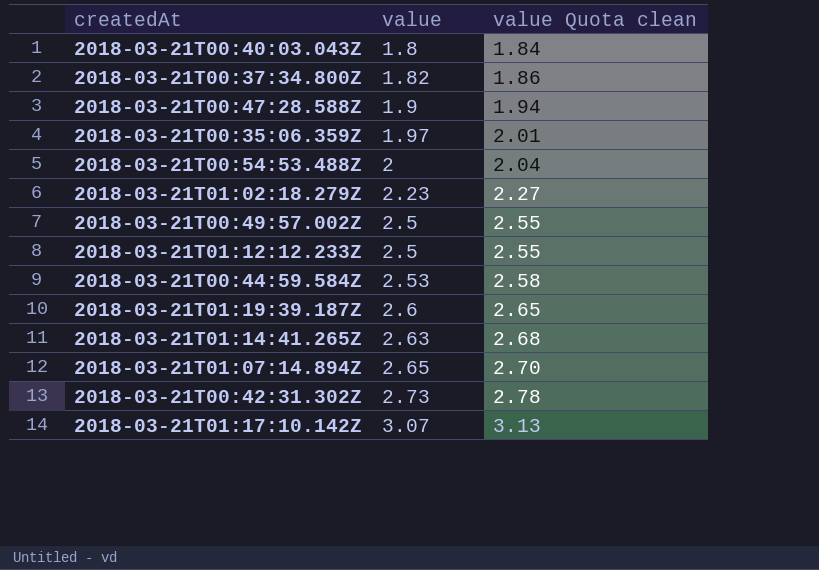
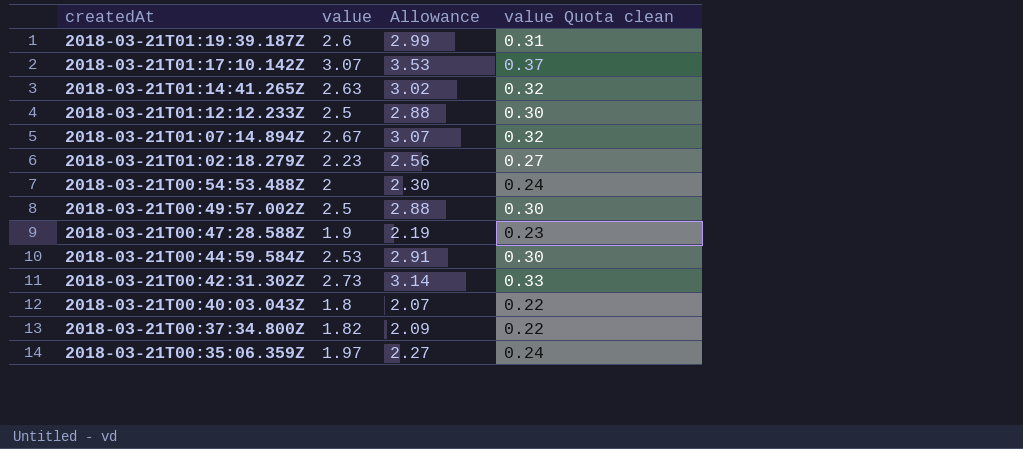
row order: value ascending -> createdAt descending
column Allowance | formula: none -> [value] * 1.15
column value Quota clean | formula: [value] * 1.02 -> [value] * 0.12
2018-03-21T01:07:14.894Z | value: 2.65 -> 2.67

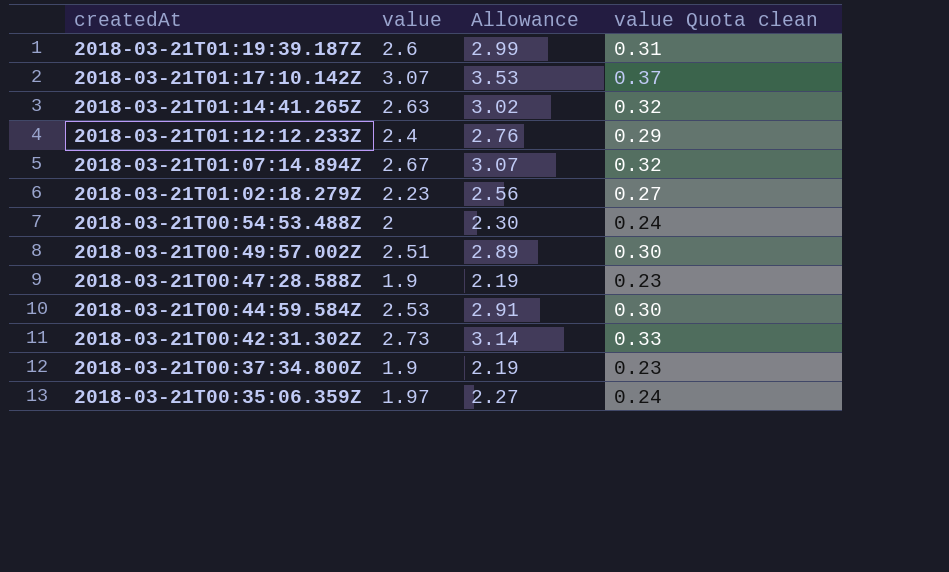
row 2018-03-21T00:40:03.043Z: 1.8 | 2.07 | 0.22 -> none
2018-03-21T01:12:12.233Z | value: 2.5 -> 2.4
2018-03-21T01:12:12.233Z | Allowance: 2.88 -> 2.76
2018-03-21T01:12:12.233Z | value Quota clean: 0.30 -> 0.29
2018-03-21T00:49:57.002Z | value: 2.5 -> 2.51
2018-03-21T00:49:57.002Z | Allowance: 2.88 -> 2.89
2018-03-21T00:37:34.800Z | value: 1.82 -> 1.9
2018-03-21T00:37:34.800Z | Allowance: 2.09 -> 2.19
2018-03-21T00:37:34.800Z | value Quota clean: 0.22 -> 0.23

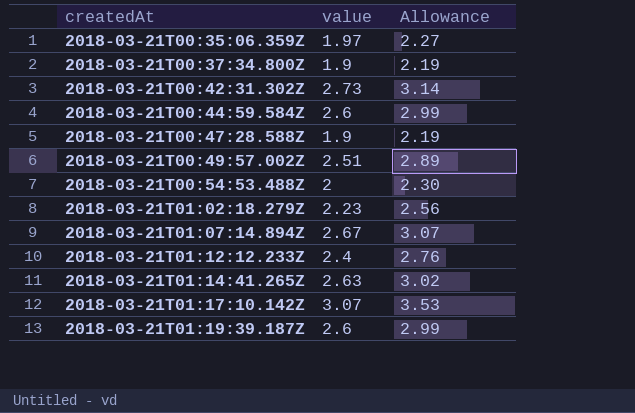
row order: createdAt descending -> createdAt ascending
column value Quota clean | formula: [value] * 0.12 -> none
2018-03-21T00:44:59.584Z | value: 2.53 -> 2.6
2018-03-21T00:44:59.584Z | Allowance: 2.91 -> 2.99

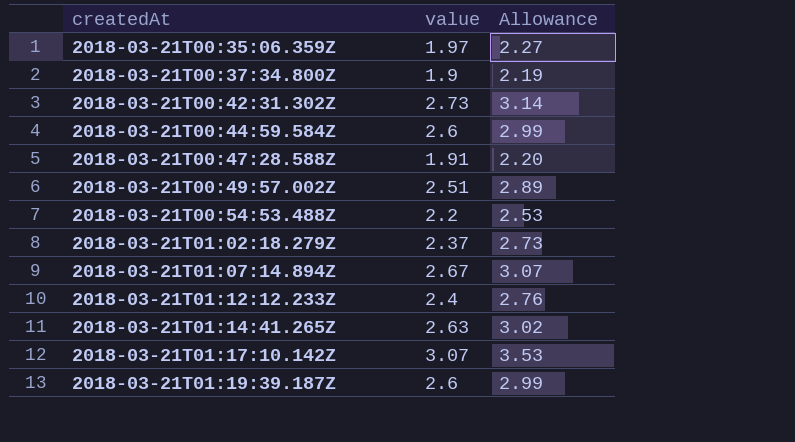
2018-03-21T00:47:28.588Z | value: 1.9 -> 1.91
2018-03-21T00:47:28.588Z | Allowance: 2.19 -> 2.20
2018-03-21T00:54:53.488Z | value: 2 -> 2.2
2018-03-21T00:54:53.488Z | Allowance: 2.30 -> 2.53
2018-03-21T01:02:18.279Z | value: 2.23 -> 2.37
2018-03-21T01:02:18.279Z | Allowance: 2.56 -> 2.73

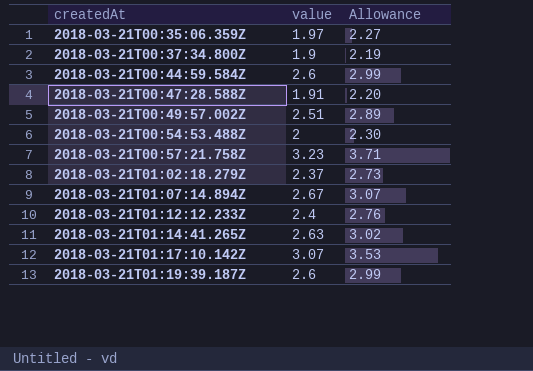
row 2018-03-21T00:42:31.302Z: 2.73 | 3.14 -> none
2018-03-21T00:54:53.488Z | value: 2.2 -> 2
2018-03-21T00:54:53.488Z | Allowance: 2.53 -> 2.30
row 2018-03-21T00:57:21.758Z: none -> 3.23 | 3.71

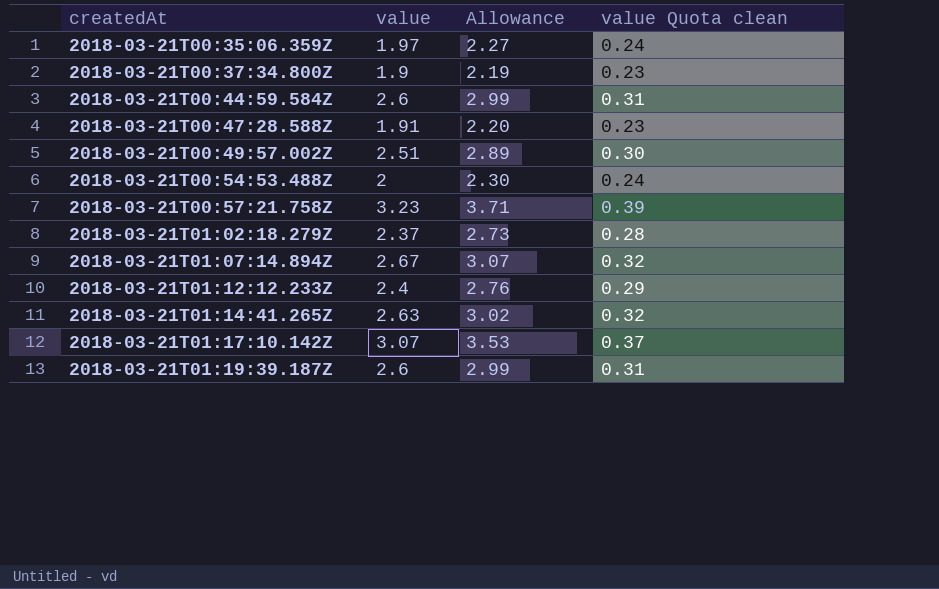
column value Quota clean | formula: none -> [value] * 0.12

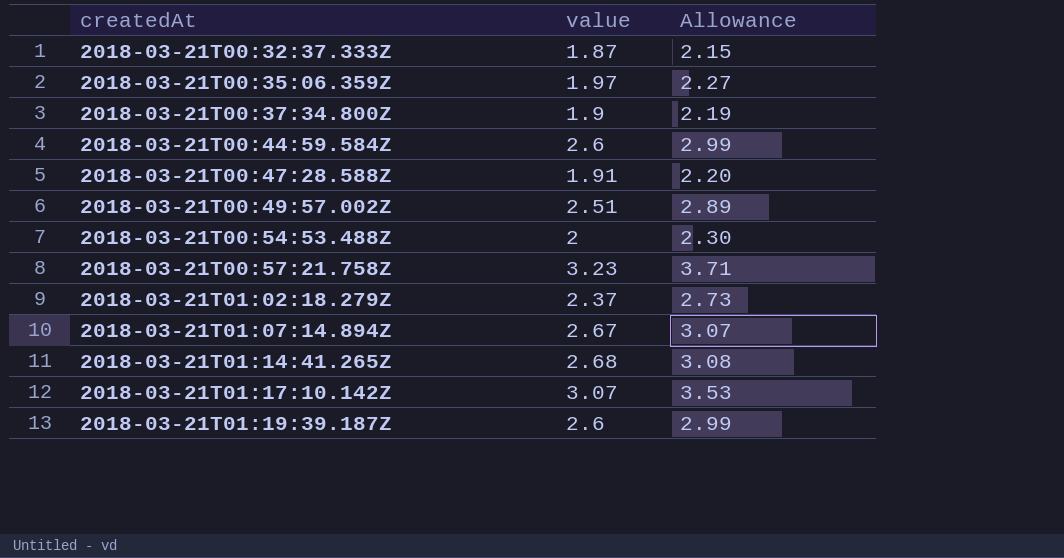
column value Quota clean | formula: [value] * 0.12 -> none
row 2018-03-21T01:12:12.233Z: 2.4 | 2.76 | 0.29 -> none
row 2018-03-21T00:32:37.333Z: none -> 1.87 | 2.15
2018-03-21T01:14:41.265Z | value: 2.63 -> 2.68
2018-03-21T01:14:41.265Z | Allowance: 3.02 -> 3.08

